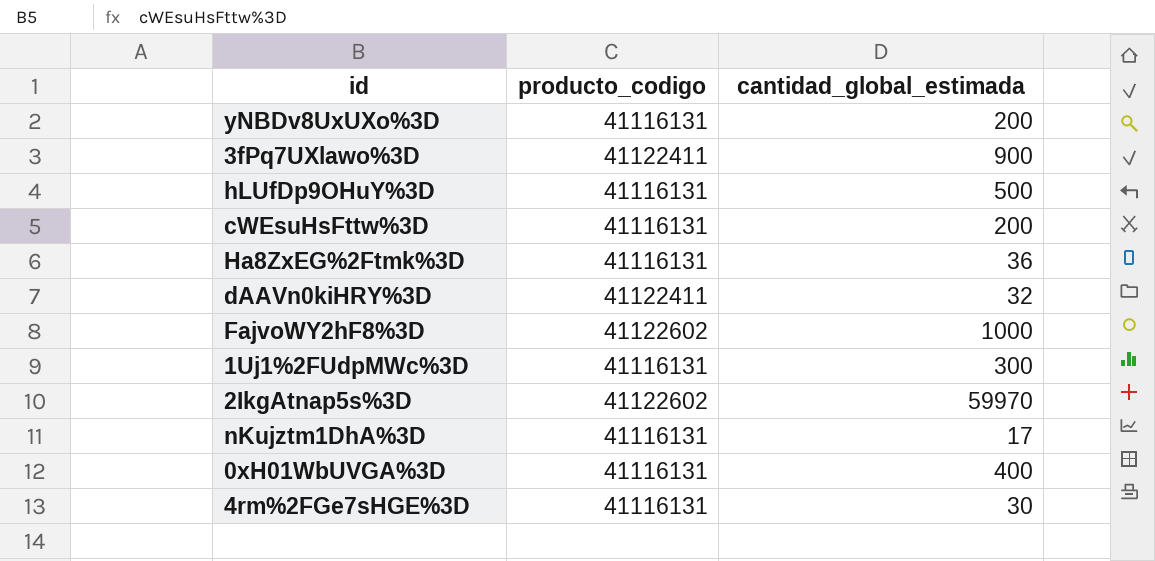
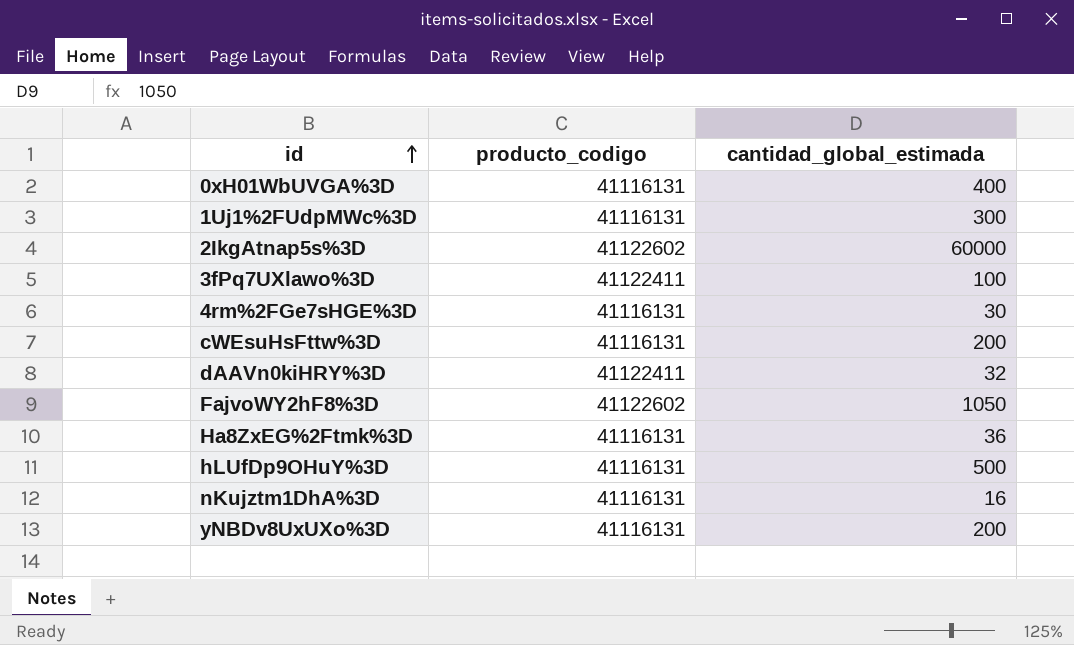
row order: none -> id ascending
2IkgAtnap5s%3D | cantidad_global_estimada: 59970 -> 60000
3fPq7UXlawo%3D | cantidad_global_estimada: 900 -> 100
FajvoWY2hF8%3D | cantidad_global_estimada: 1000 -> 1050
nKujztm1DhA%3D | cantidad_global_estimada: 17 -> 16

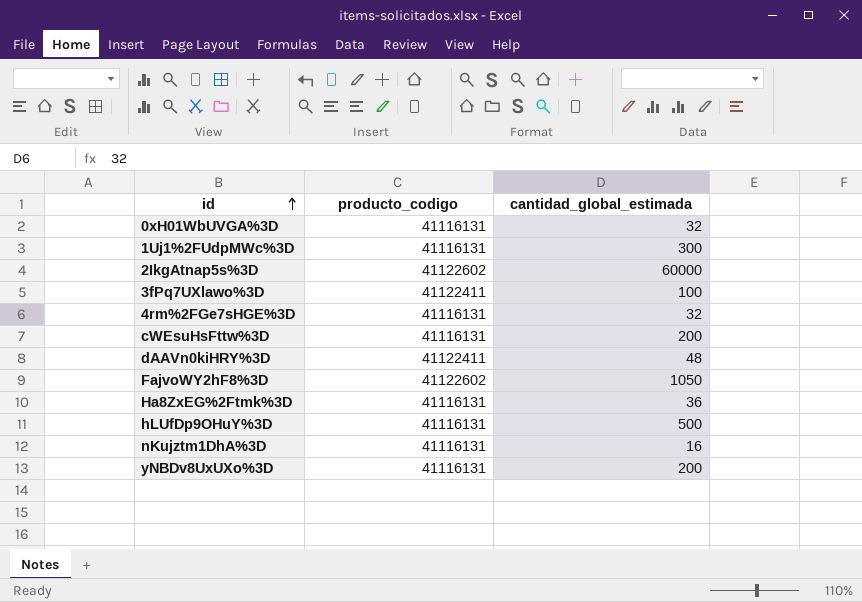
0xH01WbUVGA%3D | cantidad_global_estimada: 400 -> 32
4rm%2FGe7sHGE%3D | cantidad_global_estimada: 30 -> 32
dAAVn0kiHRY%3D | cantidad_global_estimada: 32 -> 48

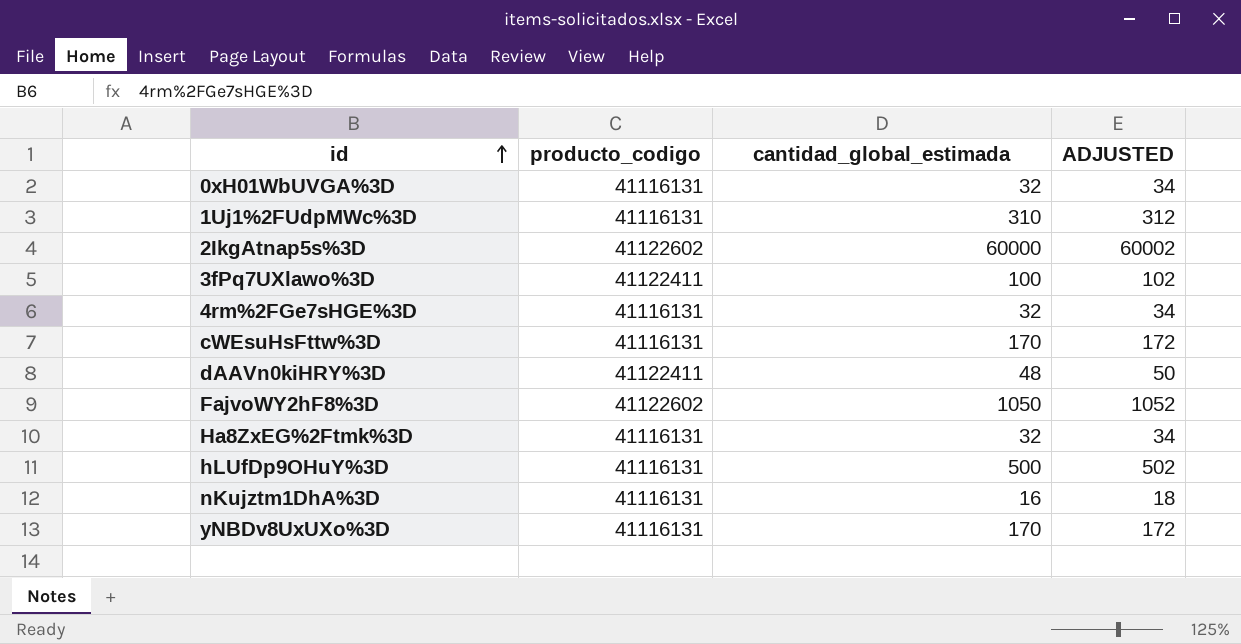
column ADJUSTED | formula: none -> [cantidad_global_estimada] + 2
1Uj1%2FUdpMWc%3D | cantidad_global_estimada: 300 -> 310
cWEsuHsFttw%3D | cantidad_global_estimada: 200 -> 170
Ha8ZxEG%2Ftmk%3D | cantidad_global_estimada: 36 -> 32
yNBDv8UxUXo%3D | cantidad_global_estimada: 200 -> 170

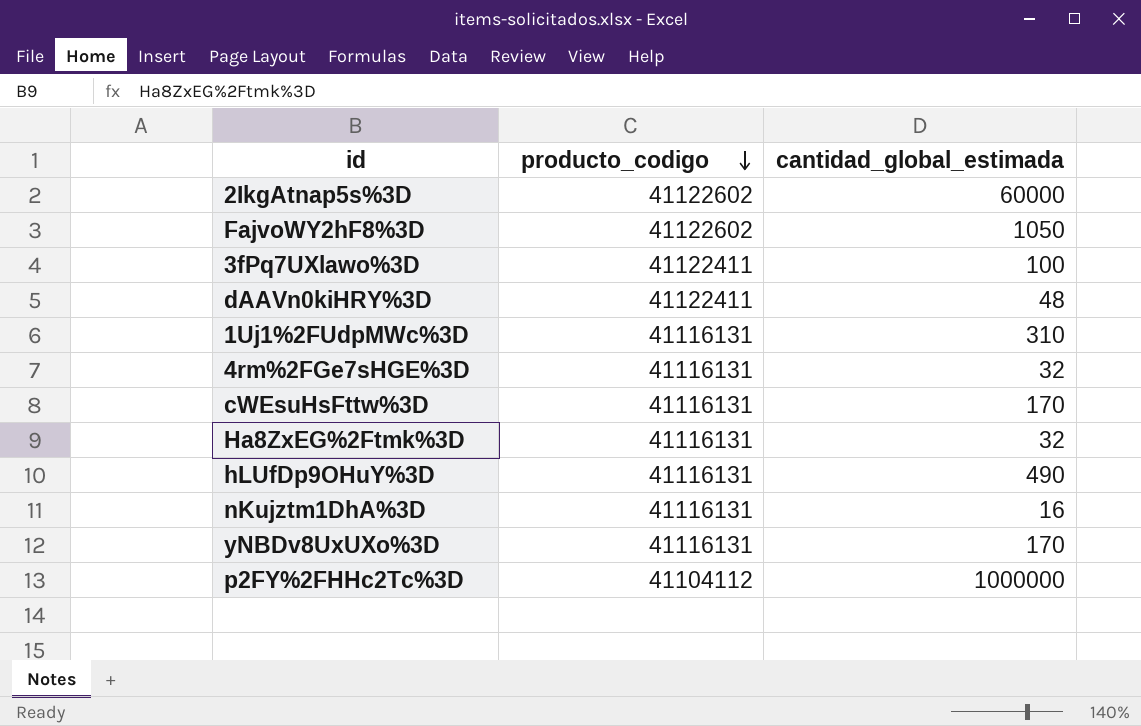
row order: id ascending -> producto_codigo descending
column ADJUSTED | formula: [cantidad_global_estimada] + 2 -> none
row 0xH01WbUVGA%3D: 41116131 | 32 | 34 -> none
hLUfDp9OHuY%3D | cantidad_global_estimada: 500 -> 490
row p2FY%2FHHc2Tc%3D: none -> 41104112 | 1000000

